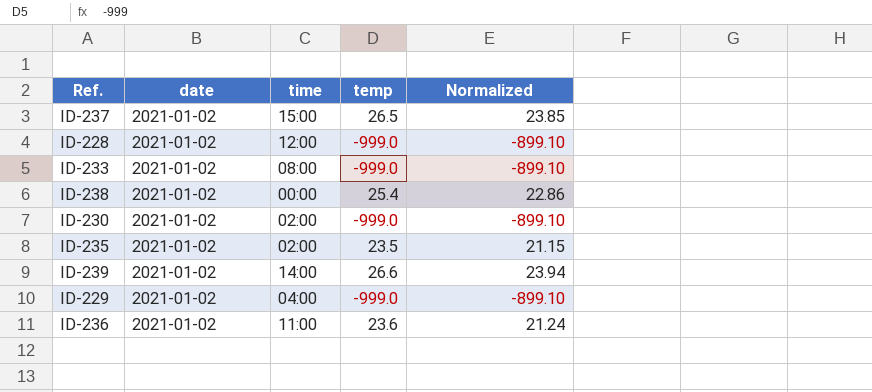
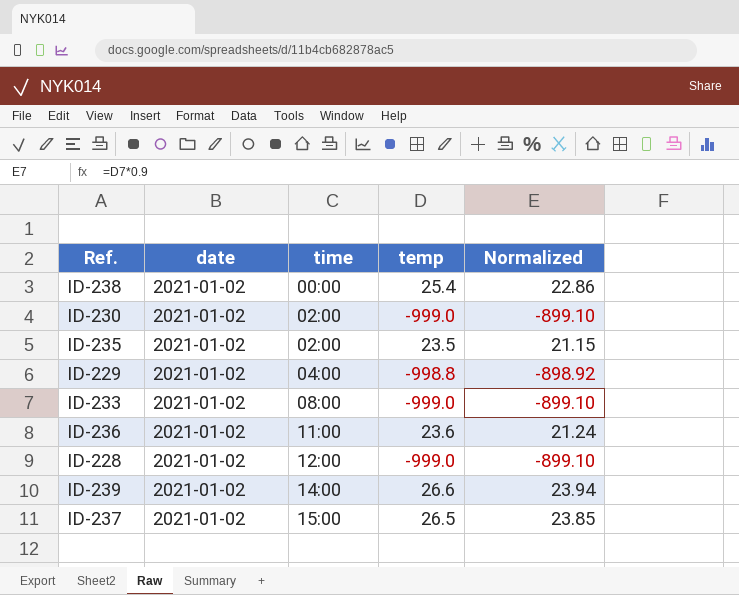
row order: none -> time ascending
ID-229 | temp: -999.0 -> -998.8
ID-229 | Normalized: -899.10 -> -898.92

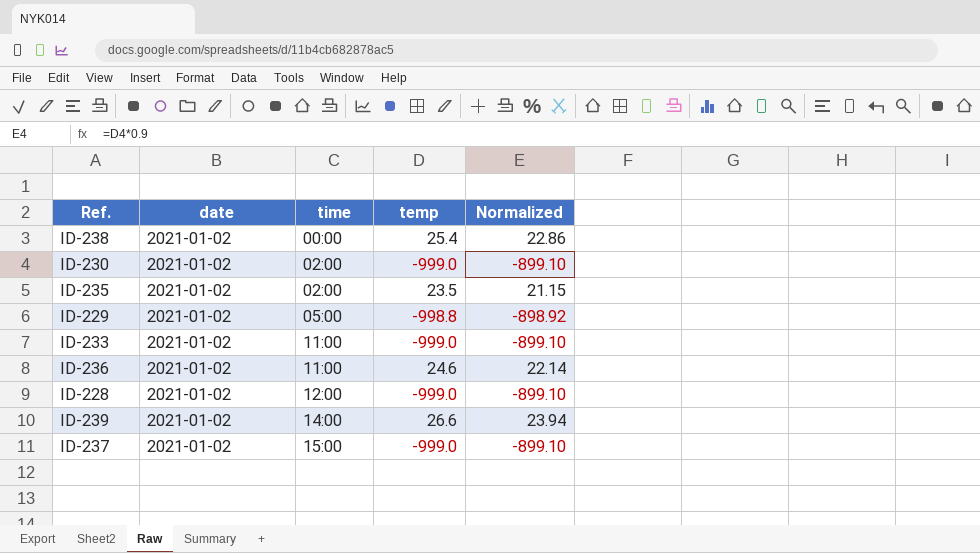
ID-229 | time: 04:00 -> 05:00
ID-233 | time: 08:00 -> 11:00
ID-236 | temp: 23.6 -> 24.6
ID-236 | Normalized: 21.24 -> 22.14
ID-237 | temp: 26.5 -> -999.0
ID-237 | Normalized: 23.85 -> -899.10

